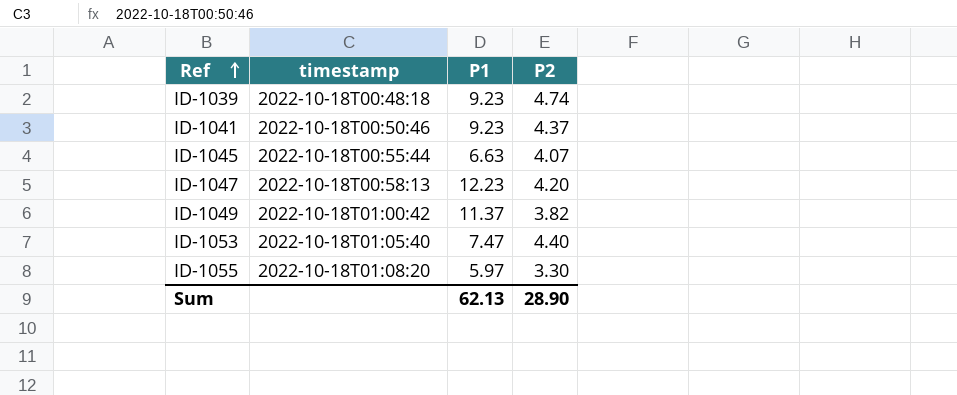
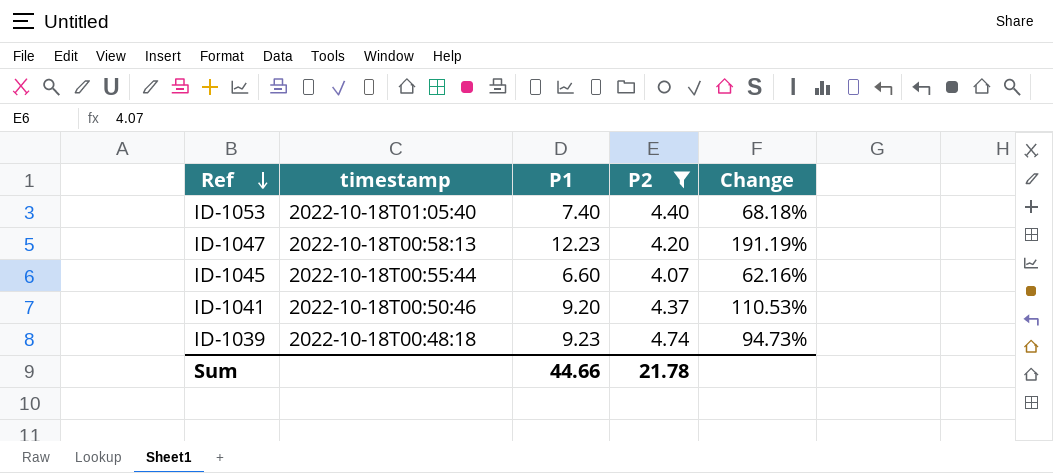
filter: none -> P2 >= 4.07
row order: Ref ascending -> Ref descending
column Change | formula: none -> ([P1] - [P2]) / [P2]
ID-1053 | P1: 7.47 -> 7.40
ID-1045 | P1: 6.63 -> 6.60
ID-1041 | P1: 9.23 -> 9.20
Sum | P1: 62.13 -> 44.66
Sum | P2: 28.90 -> 21.78

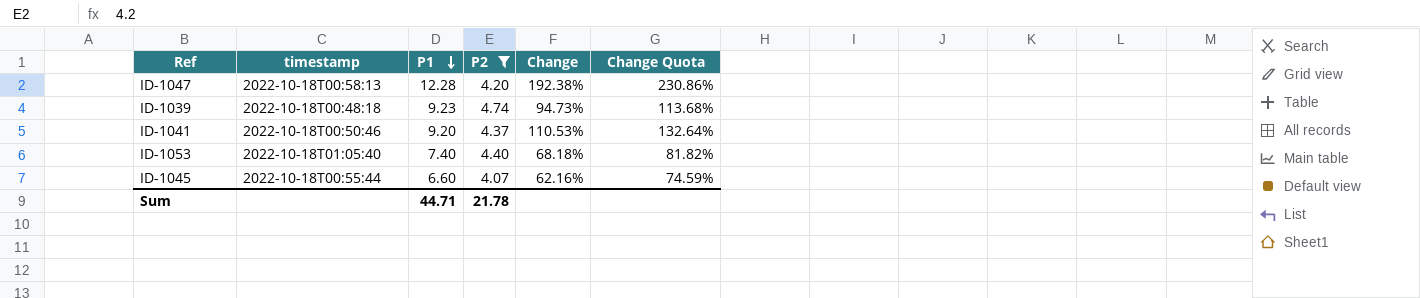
row order: Ref descending -> P1 descending
column Change Quota | formula: none -> [Change] * 1.2
ID-1047 | P1: 12.23 -> 12.28
ID-1047 | Change: 191.19% -> 192.38%
Sum | P1: 44.66 -> 44.71

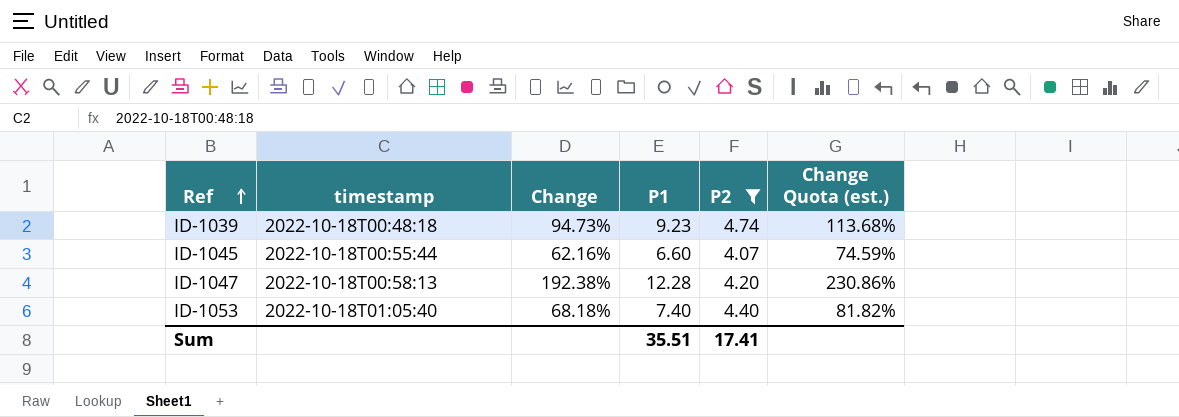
row order: P1 descending -> Ref ascending
column Change | position: 5 -> 3
column name: Change Quota -> Change Quota (est.)
row ID-1041: 2022-10-18T00:50:46 | 9.20 | 4.37 | 110.53% | 132.64% -> none
Sum | P1: 44.71 -> 35.51
Sum | P2: 21.78 -> 17.41

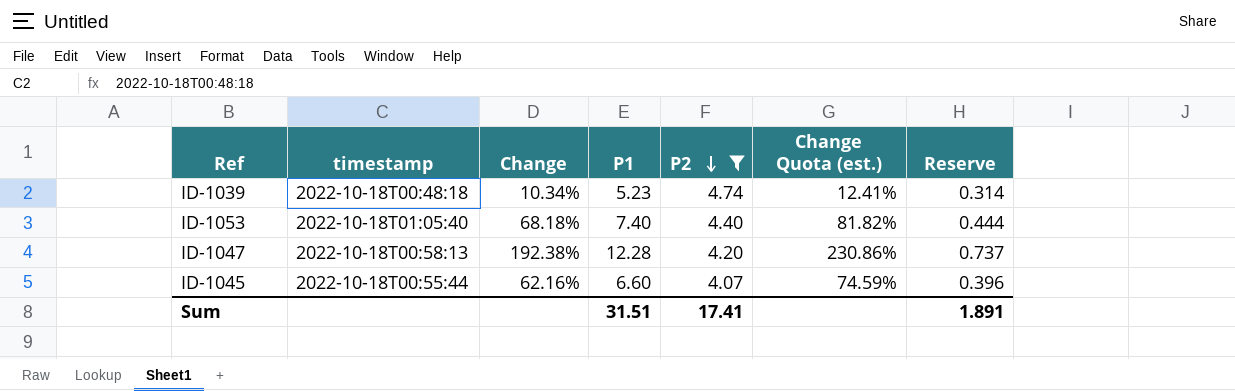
row order: Ref ascending -> P2 descending
column Reserve | formula: none -> [P1] * 0.06
ID-1039 | Change: 94.73% -> 10.34%
ID-1039 | P1: 9.23 -> 5.23
ID-1039 | Change Quota (est.): 113.68% -> 12.41%
Sum | P1: 35.51 -> 31.51

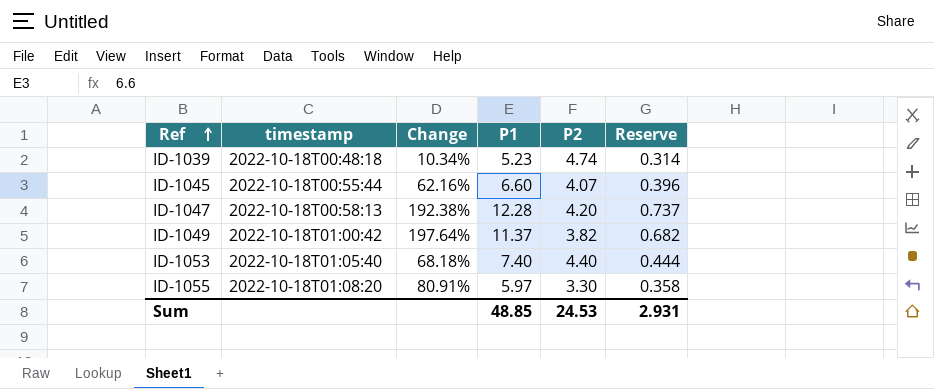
filter: P2 >= 4.07 -> none
row order: P2 descending -> Ref ascending
column Change Quota (est.) | formula: [Change] * 1.2 -> none
Sum | P1: 31.51 -> 48.85
Sum | P2: 17.41 -> 24.53
Sum | Reserve: 1.891 -> 2.931

